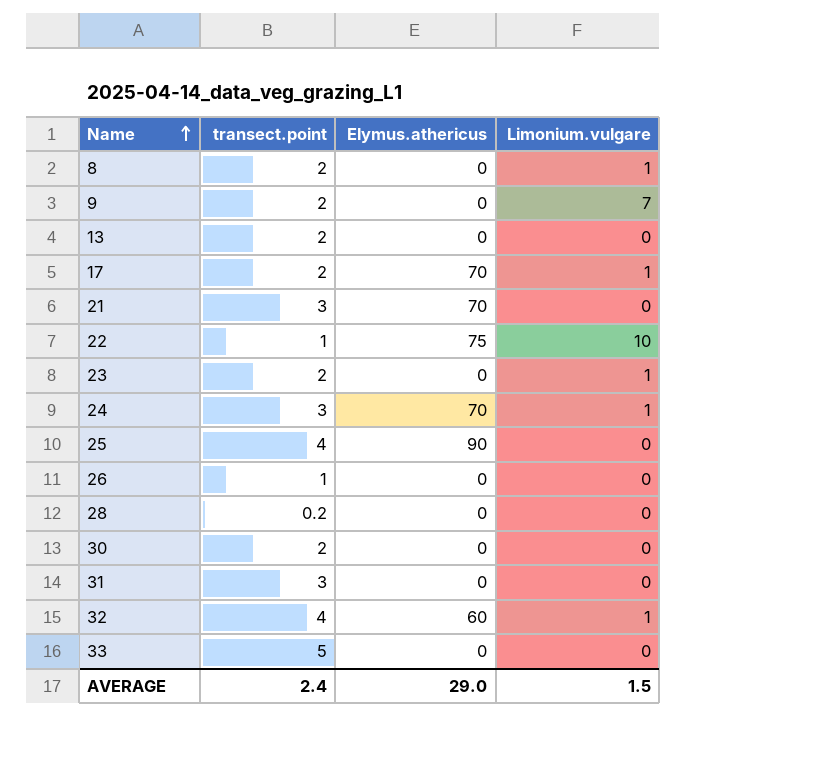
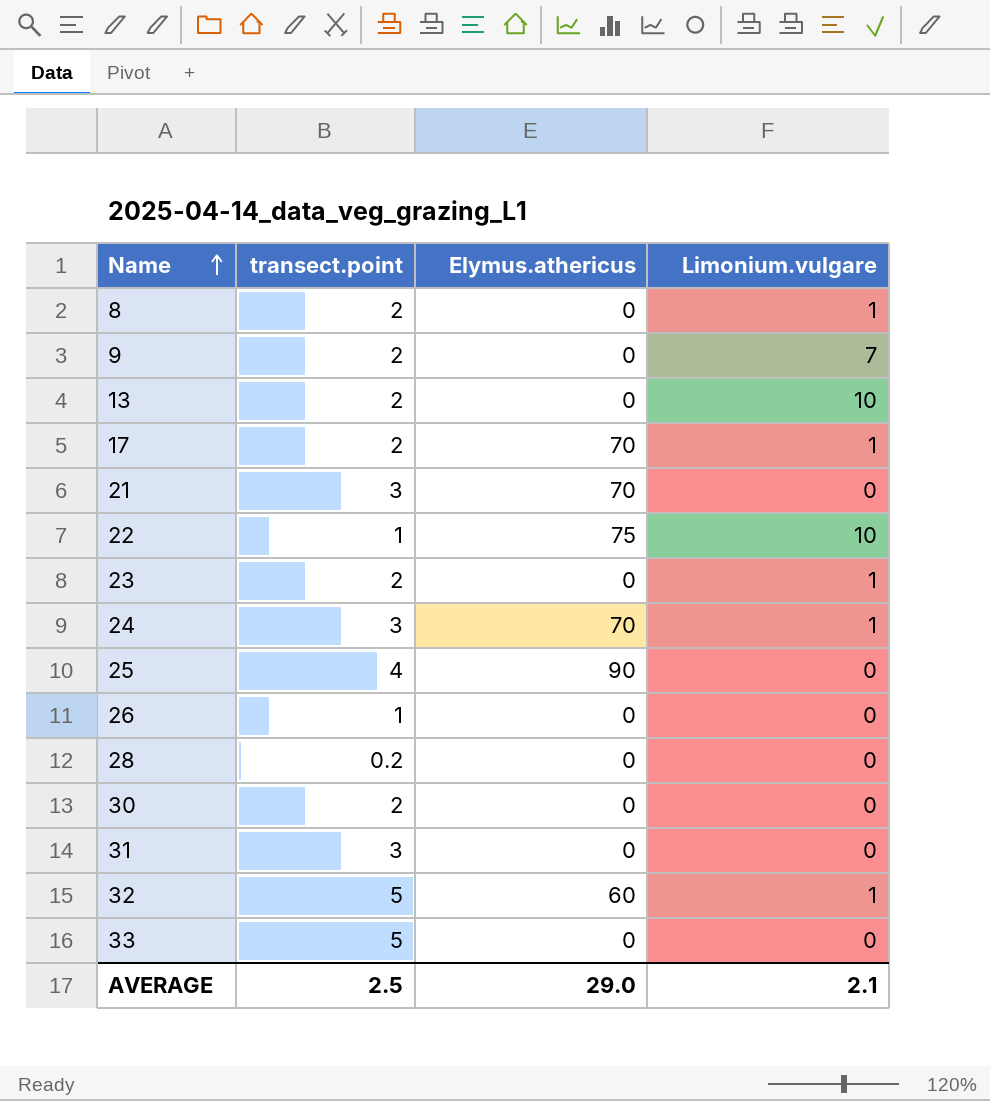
13 | Limonium.vulgare: 0 -> 10
32 | transect.point: 4 -> 5
AVERAGE | transect.point: 2.4 -> 2.5
AVERAGE | Limonium.vulgare: 1.5 -> 2.1

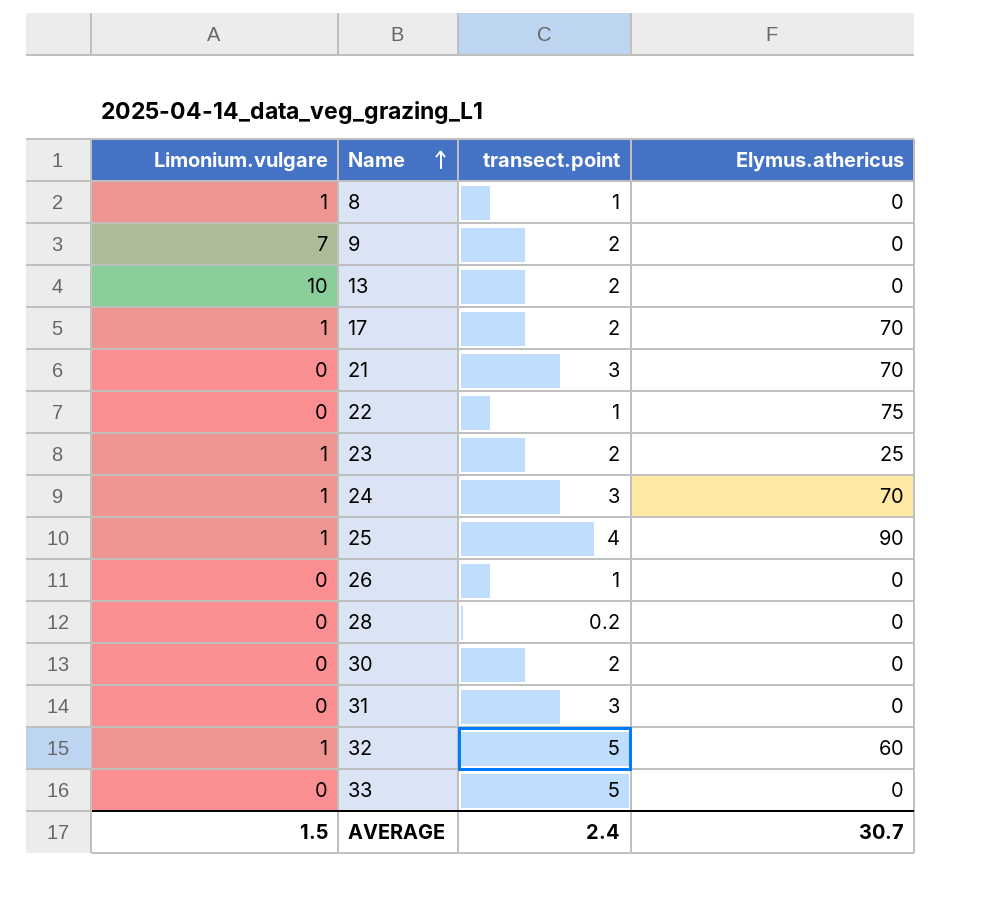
column Limonium.vulgare | position: 4 -> 1
8 | transect.point: 2 -> 1
22 | Limonium.vulgare: 10 -> 0
23 | Elymus.athericus: 0 -> 25
25 | Limonium.vulgare: 0 -> 1
AVERAGE | Limonium.vulgare: 2.1 -> 1.5
AVERAGE | transect.point: 2.5 -> 2.4
AVERAGE | Elymus.athericus: 29.0 -> 30.7

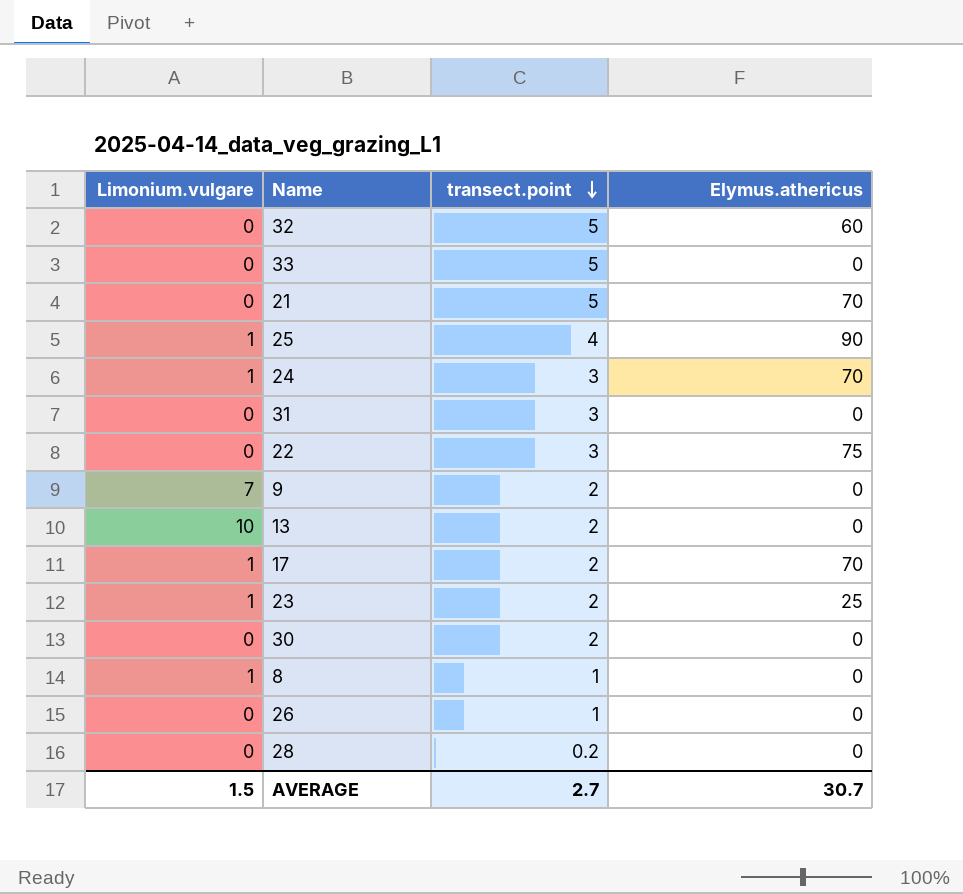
row order: Name ascending -> transect.point descending
32 | Limonium.vulgare: 1 -> 0
21 | transect.point: 3 -> 5
22 | transect.point: 1 -> 3
AVERAGE | transect.point: 2.4 -> 2.7

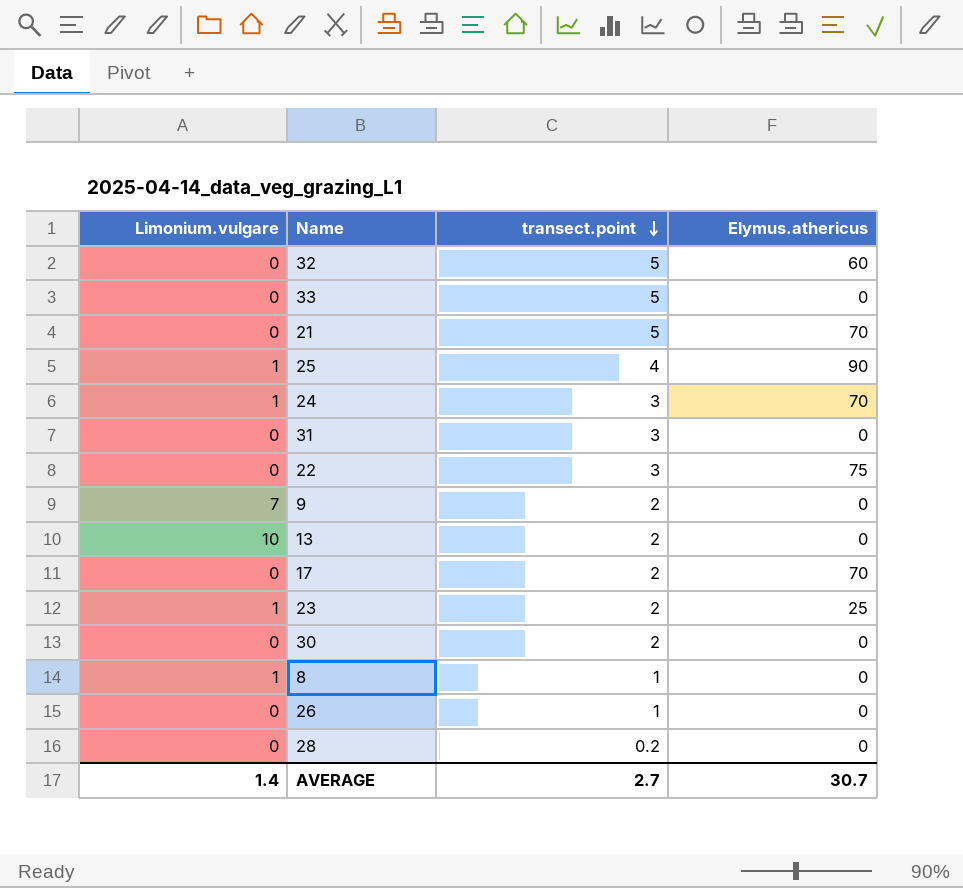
17 | Limonium.vulgare: 1 -> 0
AVERAGE | Limonium.vulgare: 1.5 -> 1.4

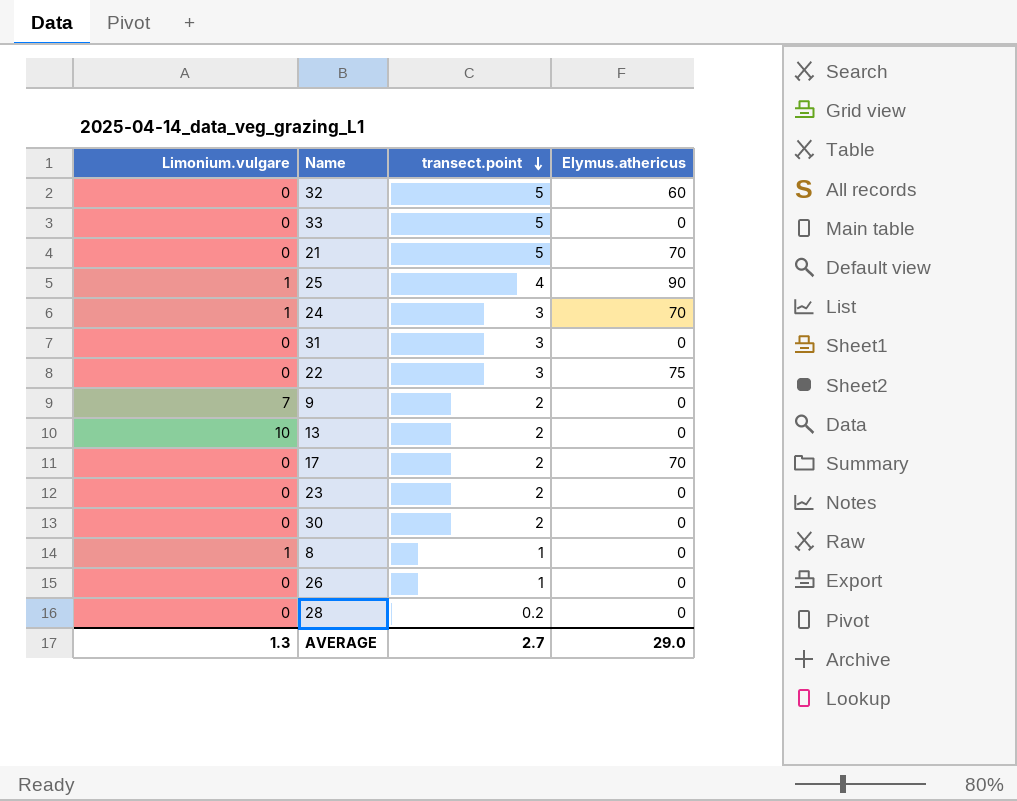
23 | Limonium.vulgare: 1 -> 0
23 | Elymus.athericus: 25 -> 0
AVERAGE | Limonium.vulgare: 1.4 -> 1.3
AVERAGE | Elymus.athericus: 30.7 -> 29.0

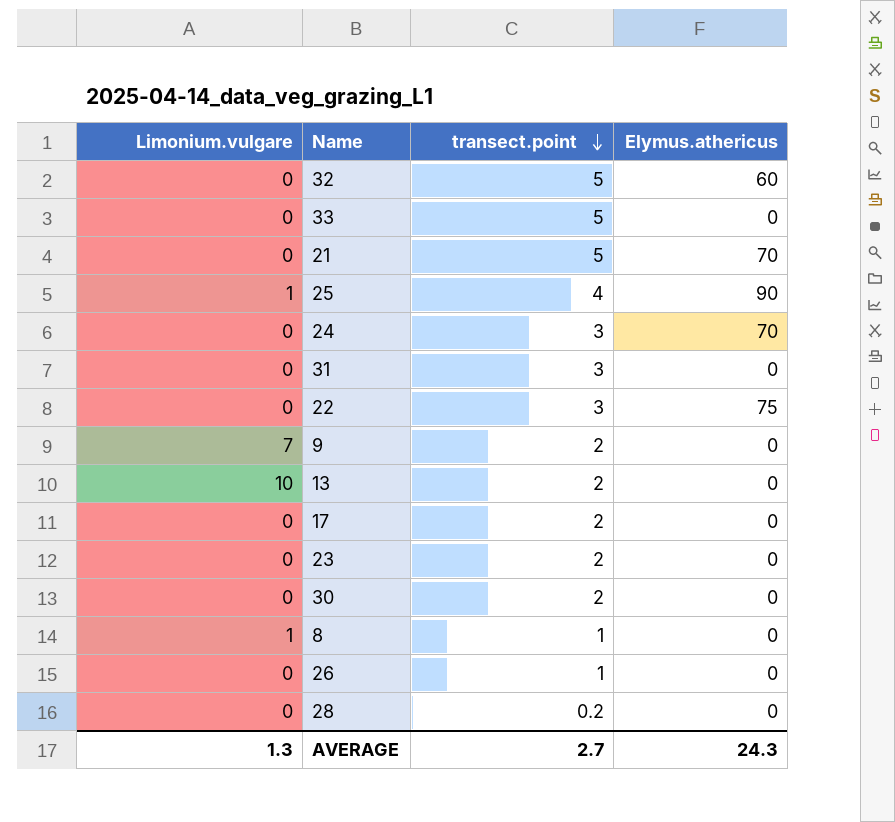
24 | Limonium.vulgare: 1 -> 0
17 | Elymus.athericus: 70 -> 0
AVERAGE | Elymus.athericus: 29.0 -> 24.3

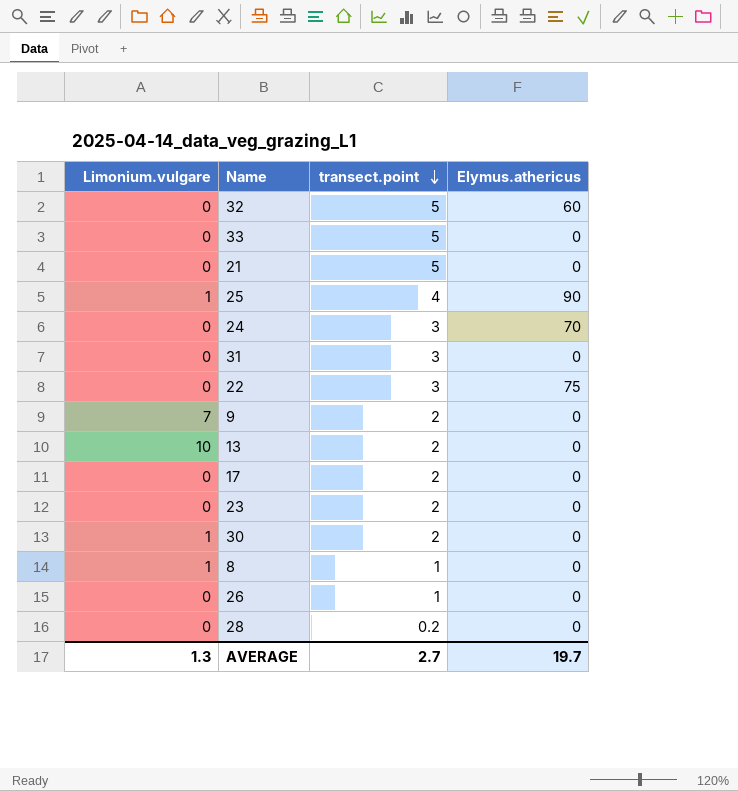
21 | Elymus.athericus: 70 -> 0
30 | Limonium.vulgare: 0 -> 1
AVERAGE | Elymus.athericus: 24.3 -> 19.7

